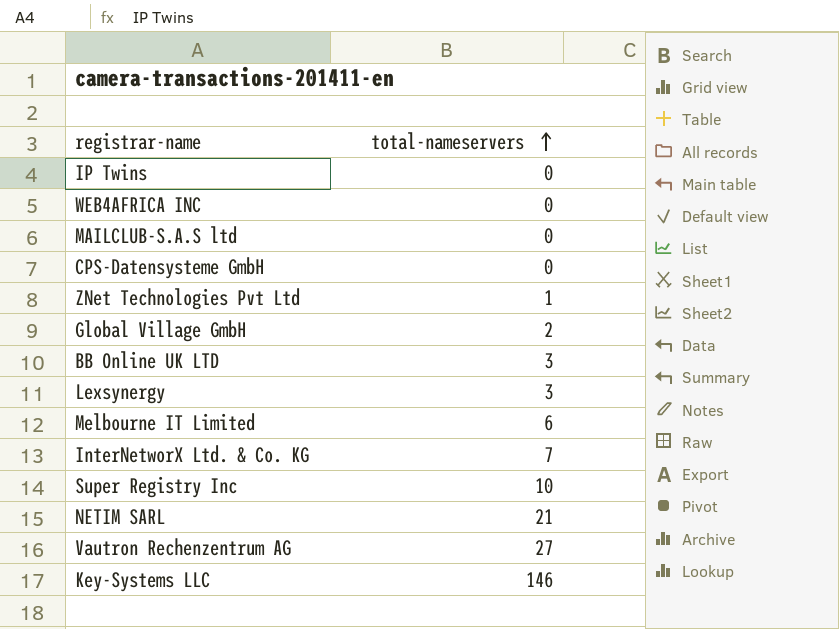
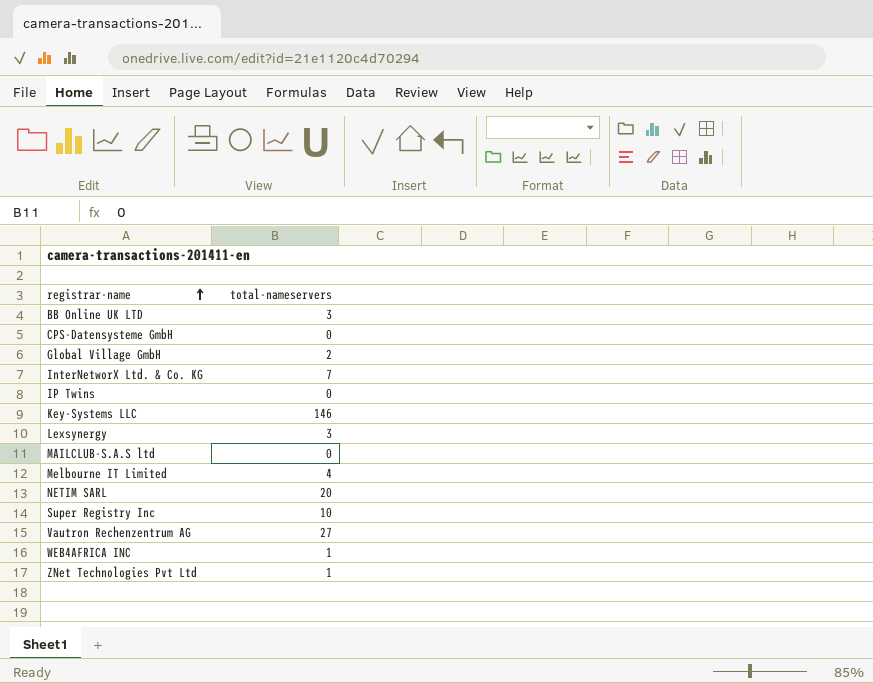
row order: total-nameservers ascending -> registrar-name ascending
Melbourne IT Limited | total-nameservers: 6 -> 4
NETIM SARL | total-nameservers: 21 -> 20
WEB4AFRICA INC | total-nameservers: 0 -> 1

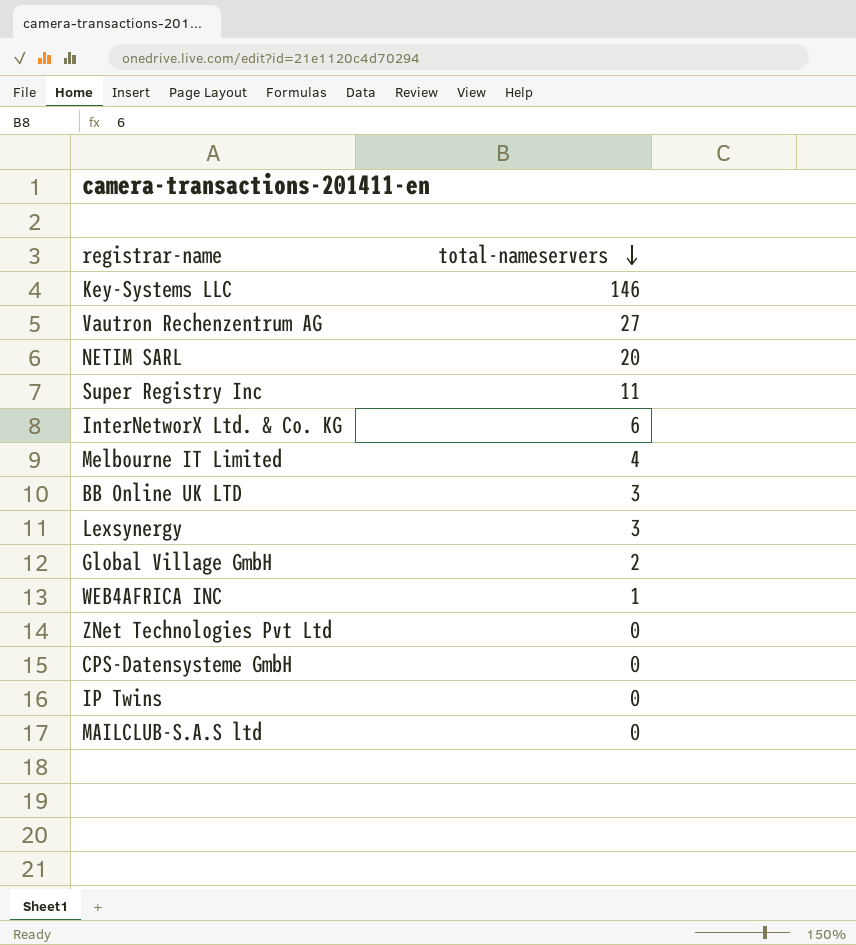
row order: registrar-name ascending -> total-nameservers descending
Super Registry Inc | total-nameservers: 10 -> 11
InterNetworX Ltd. & Co. KG | total-nameservers: 7 -> 6
ZNet Technologies Pvt Ltd | total-nameservers: 1 -> 0

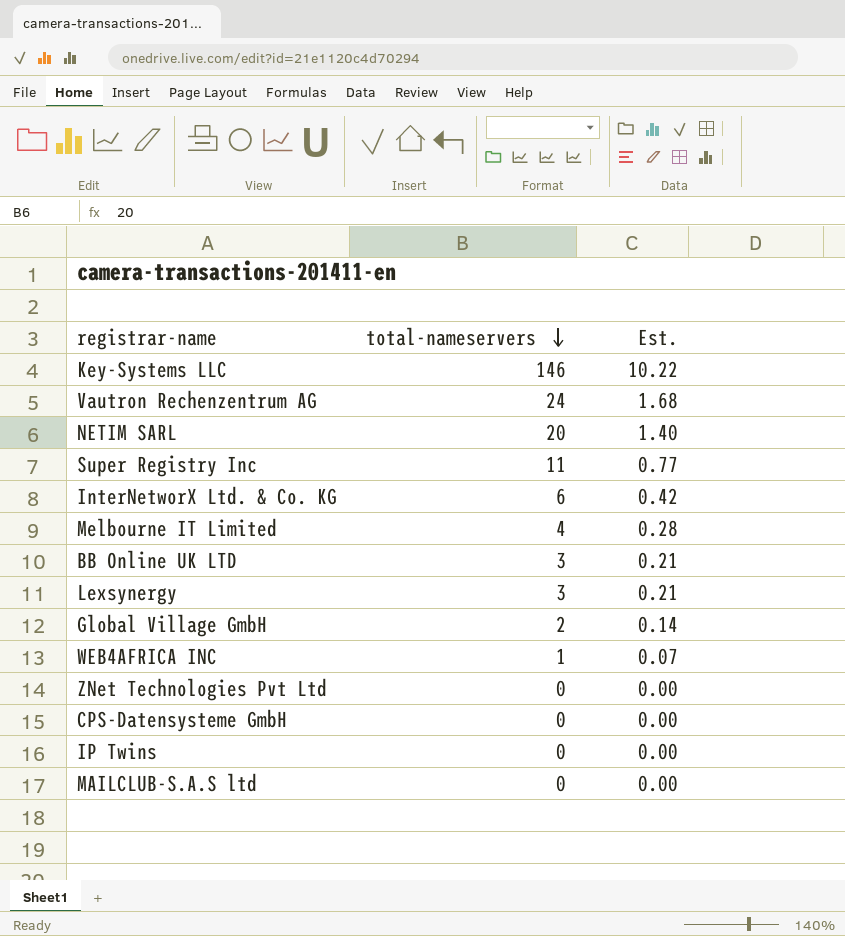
column Est. | formula: none -> [total-nameservers] * 0.07
Vautron Rechenzentrum AG | total-nameservers: 27 -> 24

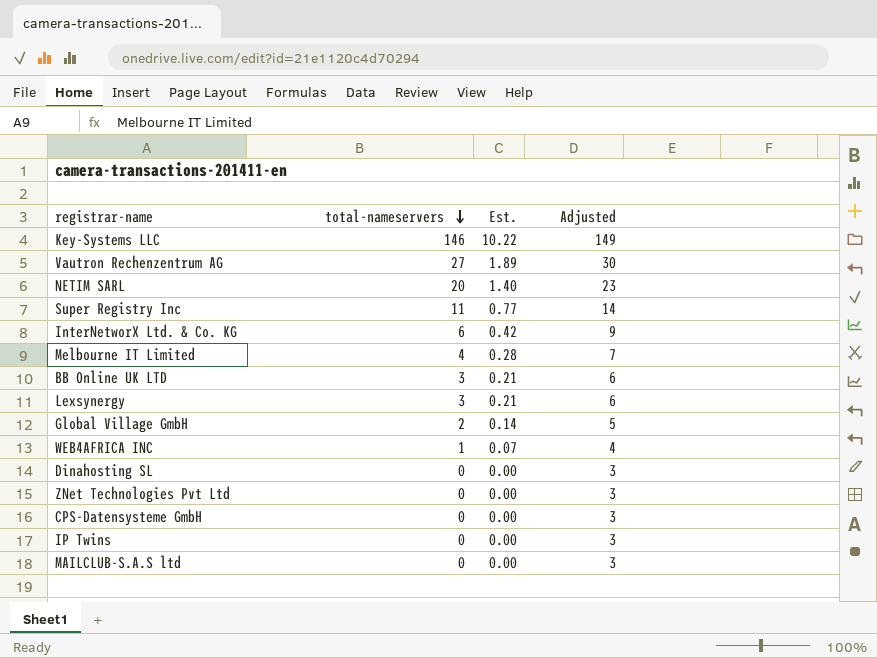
column Adjusted | formula: none -> [total-nameservers] + 3
Vautron Rechenzentrum AG | total-nameservers: 24 -> 27
Vautron Rechenzentrum AG | Est.: 1.68 -> 1.89
row Dinahosting SL: none -> 0 | 0.00 | 3

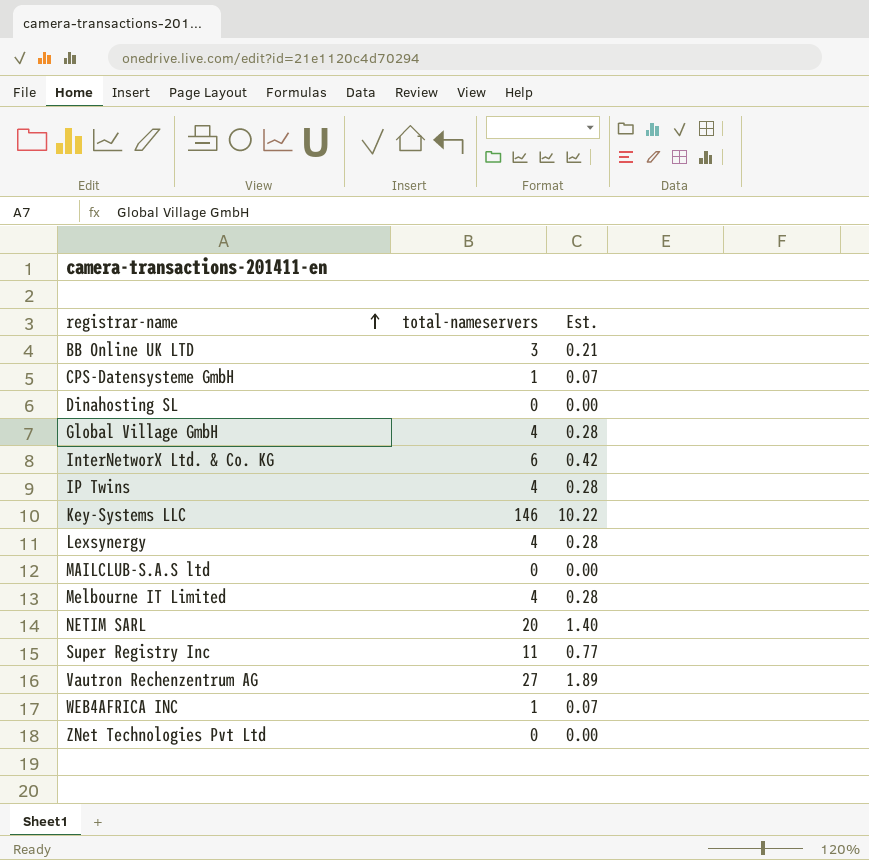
row order: total-nameservers descending -> registrar-name ascending
column Adjusted | formula: [total-nameservers] + 3 -> none
CPS-Datensysteme GmbH | total-nameservers: 0 -> 1
CPS-Datensysteme GmbH | Est.: 0.00 -> 0.07
Global Village GmbH | total-nameservers: 2 -> 4
Global Village GmbH | Est.: 0.14 -> 0.28
IP Twins | total-nameservers: 0 -> 4
IP Twins | Est.: 0.00 -> 0.28
Lexsynergy | total-nameservers: 3 -> 4
Lexsynergy | Est.: 0.21 -> 0.28

